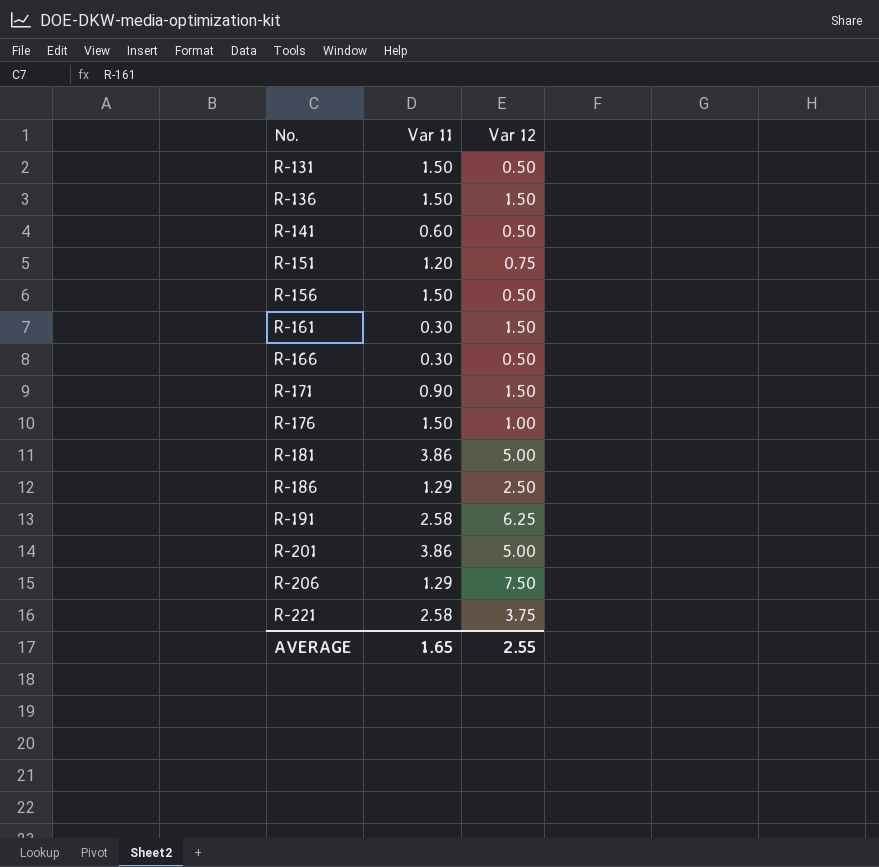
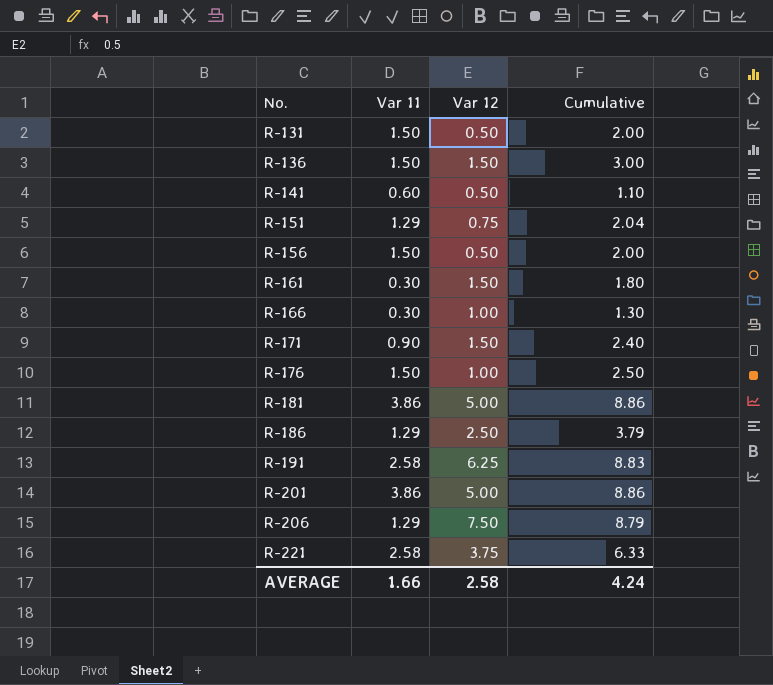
column Cumulative | formula: none -> [Var 11] + [Var 12]
R-151 | Var 11: 1.20 -> 1.29
R-166 | Var 12: 0.50 -> 1.00
AVERAGE | Var 11: 1.65 -> 1.66
AVERAGE | Var 12: 2.55 -> 2.58

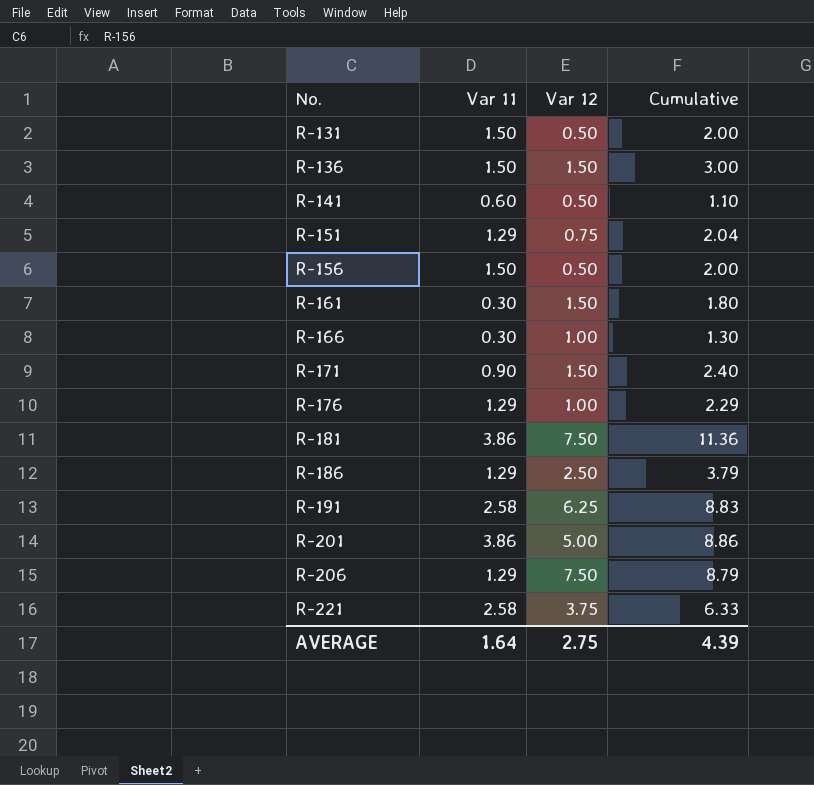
R-176 | Var 11: 1.50 -> 1.29
R-176 | Cumulative: 2.50 -> 2.29
R-181 | Var 12: 5.00 -> 7.50
R-181 | Cumulative: 8.86 -> 11.36
AVERAGE | Var 11: 1.66 -> 1.64
AVERAGE | Var 12: 2.58 -> 2.75
AVERAGE | Cumulative: 4.24 -> 4.39

